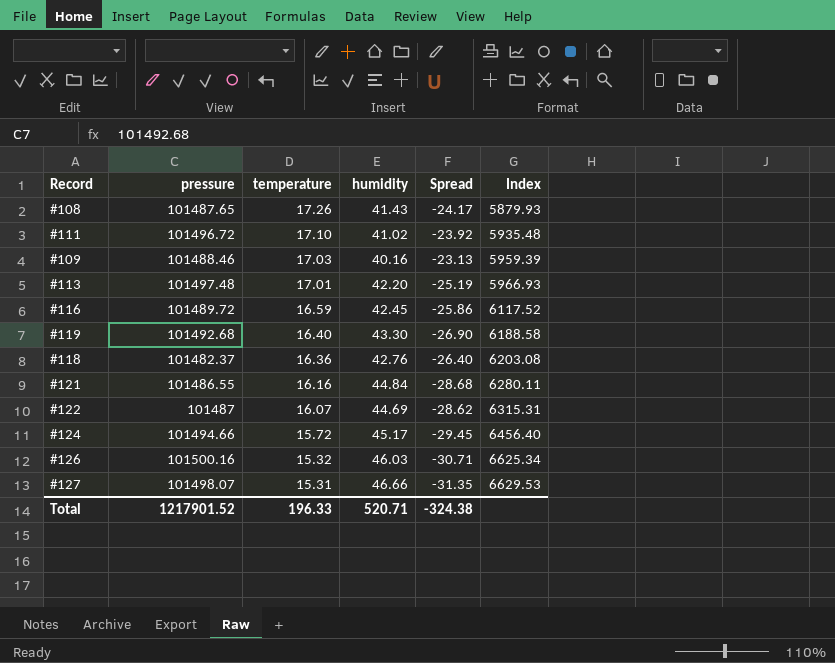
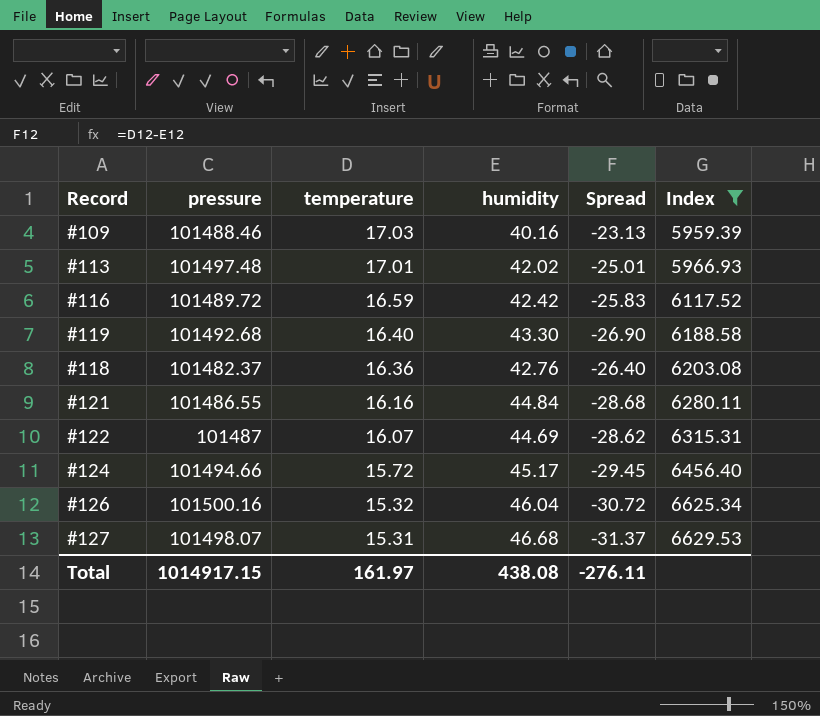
filter: none -> Index >= 5959.39
#113 | humidity: 42.20 -> 42.02
#113 | Spread: -25.19 -> -25.01
#116 | humidity: 42.45 -> 42.42
#116 | Spread: -25.86 -> -25.83
#126 | humidity: 46.03 -> 46.04
#126 | Spread: -30.71 -> -30.72
#127 | humidity: 46.66 -> 46.68
#127 | Spread: -31.35 -> -31.37
Total | pressure: 1217901.52 -> 1014917.15
Total | temperature: 196.33 -> 161.97
Total | humidity: 520.71 -> 438.08
Total | Spread: -324.38 -> -276.11

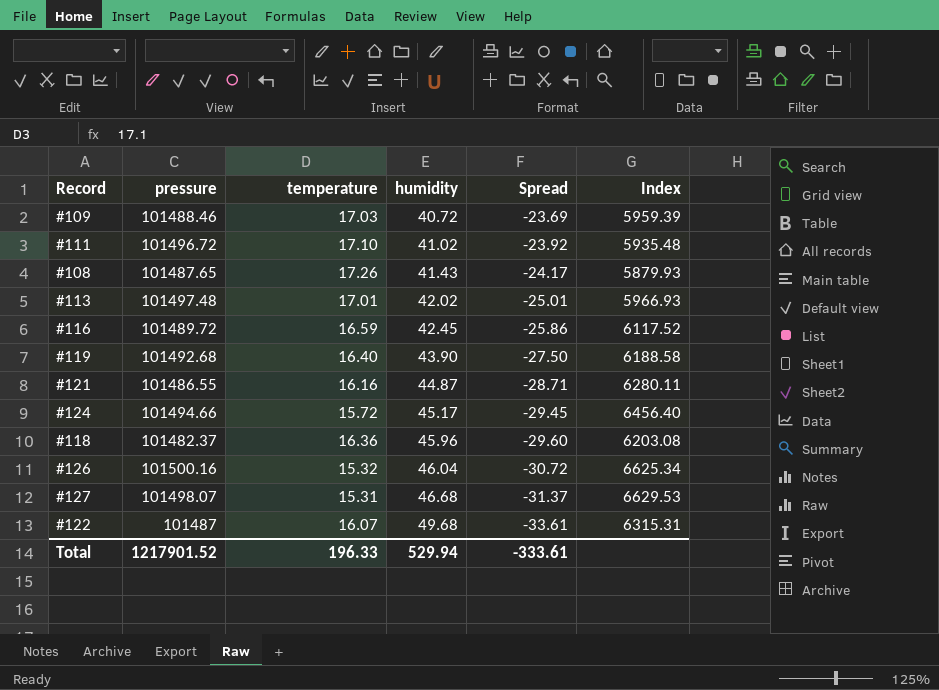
filter: Index >= 5959.39 -> none
row order: temperature descending -> humidity ascending
#109 | humidity: 40.16 -> 40.72
#109 | Spread: -23.13 -> -23.69
#116 | humidity: 42.42 -> 42.45
#116 | Spread: -25.83 -> -25.86
#119 | humidity: 43.30 -> 43.90
#119 | Spread: -26.90 -> -27.50
#121 | humidity: 44.84 -> 44.87
#121 | Spread: -28.68 -> -28.71
#118 | humidity: 42.76 -> 45.96
#118 | Spread: -26.40 -> -29.60
#122 | humidity: 44.69 -> 49.68
#122 | Spread: -28.62 -> -33.61
Total | pressure: 1014917.15 -> 1217901.52
Total | temperature: 161.97 -> 196.33
Total | humidity: 438.08 -> 529.94
Total | Spread: -276.11 -> -333.61

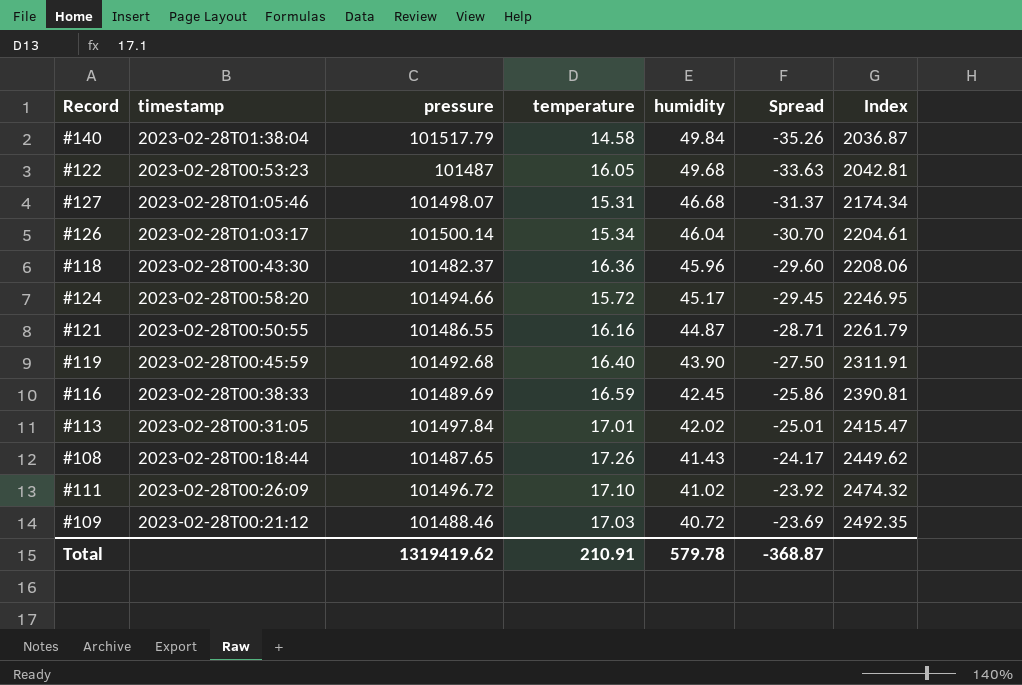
row order: humidity ascending -> humidity descending
column timestamp | position: none -> 2
column Index | formula: [pressure] / [temperature] -> [pressure] / [humidity]
row #140: none -> 2023-02-28T01:38:04 | 101517.79 | 14.58 | 49.84 | -35.26 | 2036.87
#122 | temperature: 16.07 -> 16.05
#122 | Spread: -33.61 -> -33.63
#126 | pressure: 101500.16 -> 101500.14
#126 | temperature: 15.32 -> 15.34
#126 | Spread: -30.72 -> -30.70
#116 | pressure: 101489.72 -> 101489.69
#113 | pressure: 101497.48 -> 101497.84
Total | pressure: 1217901.52 -> 1319419.62
Total | temperature: 196.33 -> 210.91
Total | humidity: 529.94 -> 579.78
Total | Spread: -333.61 -> -368.87

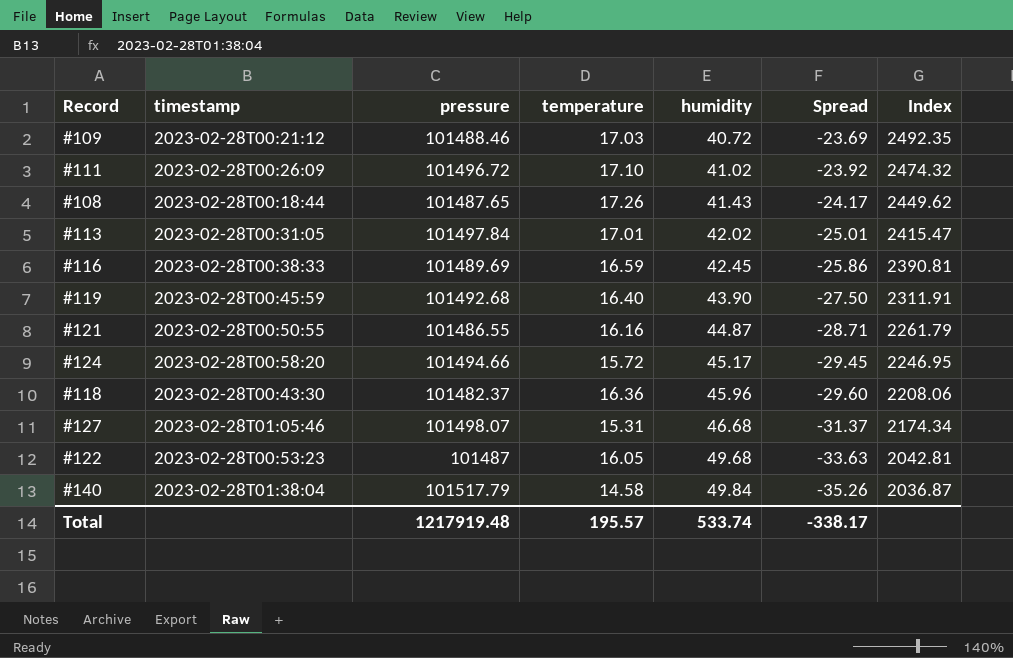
row order: humidity descending -> humidity ascending
row #126: 2023-02-28T01:03:17 | 101500.14 | 15.34 | 46.04 | -30.70 | 2204.61 -> none
Total | pressure: 1319419.62 -> 1217919.48
Total | temperature: 210.91 -> 195.57
Total | humidity: 579.78 -> 533.74
Total | Spread: -368.87 -> -338.17

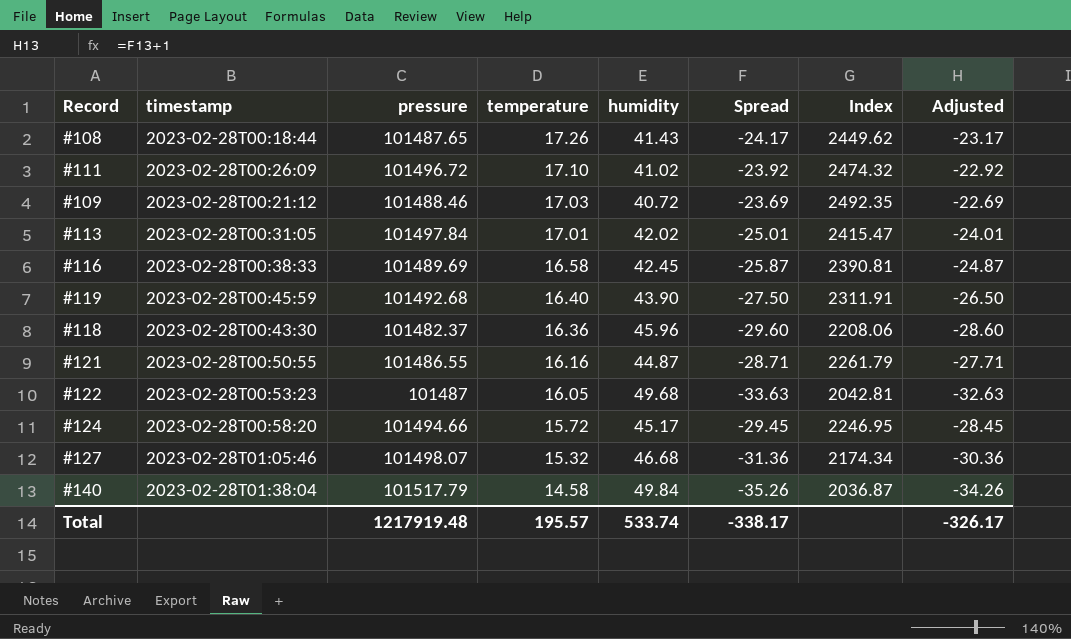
row order: humidity ascending -> temperature descending
column Adjusted | formula: none -> [Spread] + 1
#116 | temperature: 16.59 -> 16.58
#116 | Spread: -25.86 -> -25.87
#127 | temperature: 15.31 -> 15.32
#127 | Spread: -31.37 -> -31.36

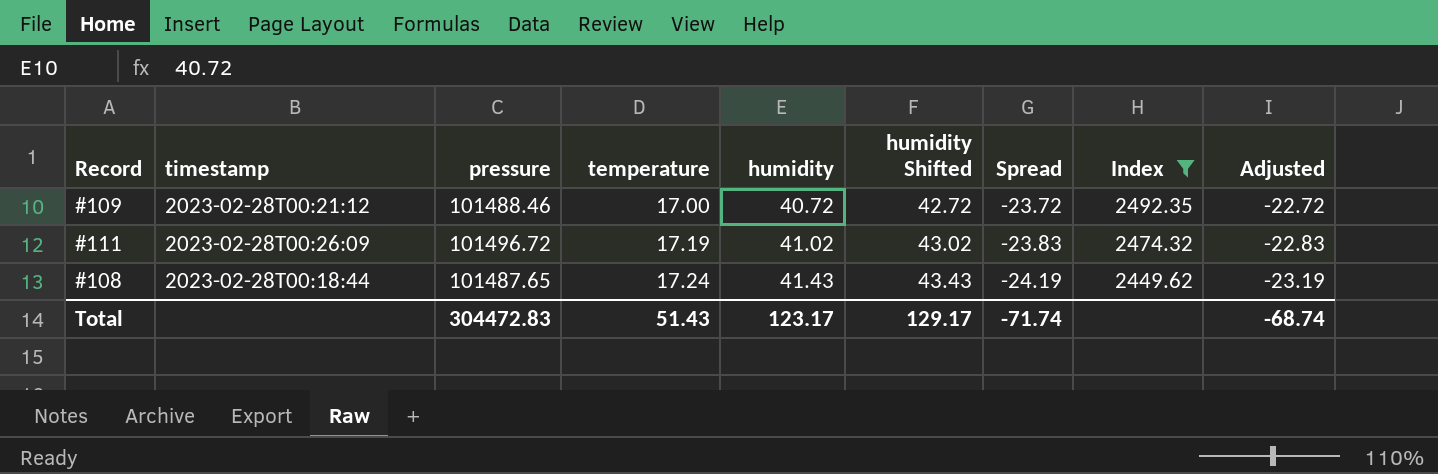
filter: none -> Index >= 2449.62
row order: temperature descending -> temperature ascending
column humidity Shifted | formula: none -> [humidity] + 2
#109 | temperature: 17.03 -> 17.00
#109 | Spread: -23.69 -> -23.72
#109 | Adjusted: -22.69 -> -22.72
#111 | temperature: 17.10 -> 17.19
#111 | Spread: -23.92 -> -23.83
#111 | Adjusted: -22.92 -> -22.83
#108 | temperature: 17.26 -> 17.24
#108 | Spread: -24.17 -> -24.19
#108 | Adjusted: -23.17 -> -23.19
Total | pressure: 1217919.48 -> 304472.83
Total | temperature: 195.57 -> 51.43
Total | humidity: 533.74 -> 123.17
Total | Spread: -338.17 -> -71.74
Total | Adjusted: -326.17 -> -68.74

